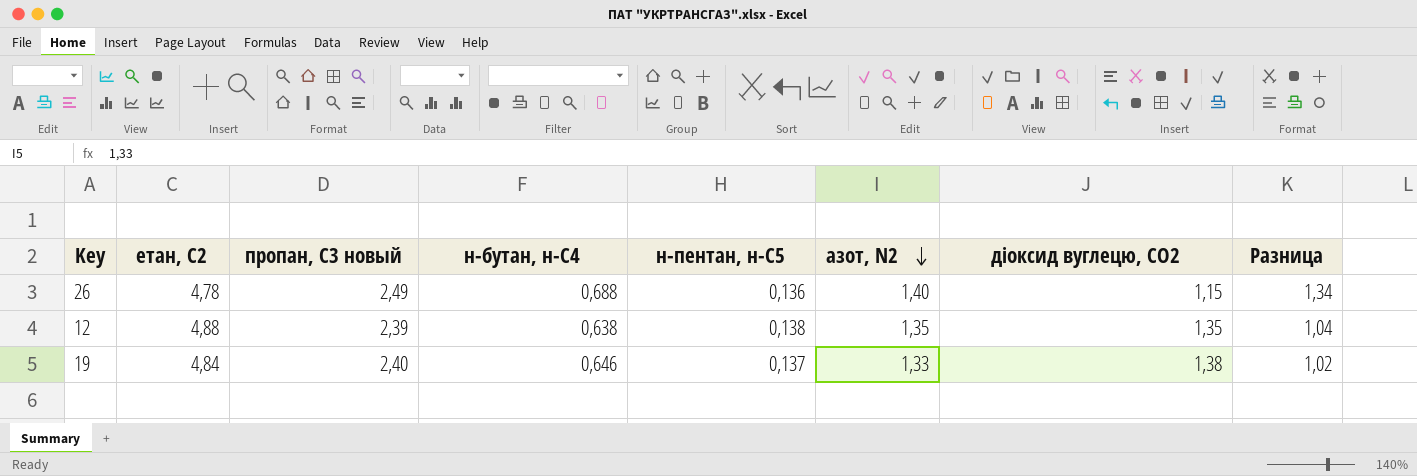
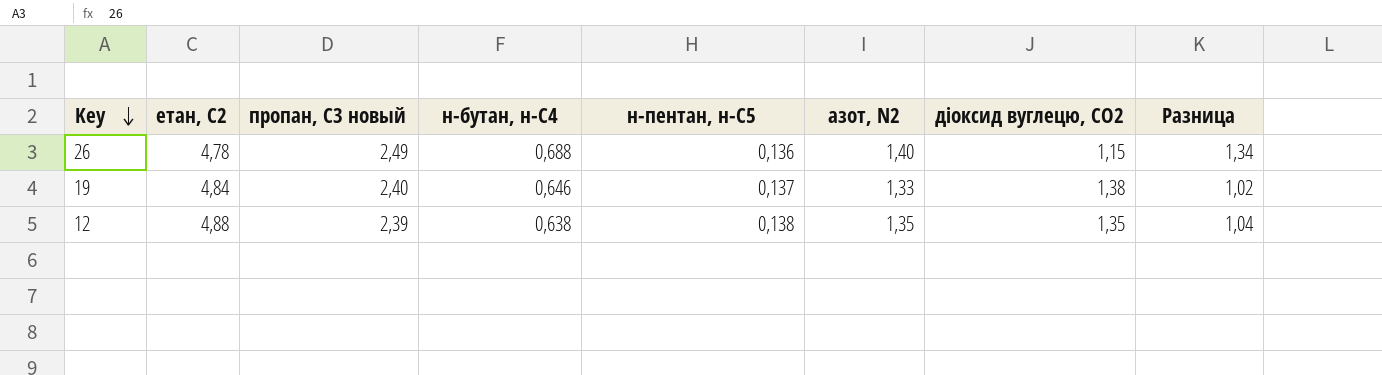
row order: азот, N2 descending -> Key descending

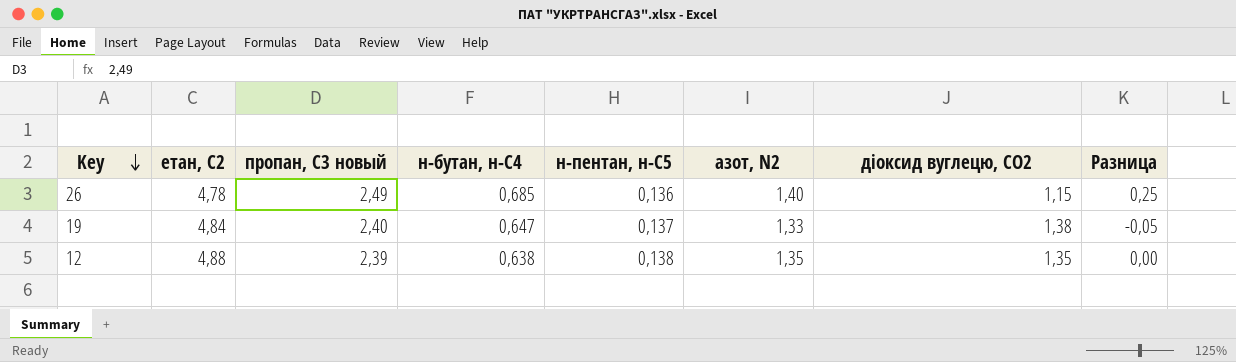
column Разница | formula: [пропан, С3 новый] - [діоксид вуглецю, CО2] -> [азот, N2] - [діоксид вуглецю, CО2]
26 | н-бутан, н-С4: 0,688 -> 0,685
19 | н-бутан, н-С4: 0,646 -> 0,647

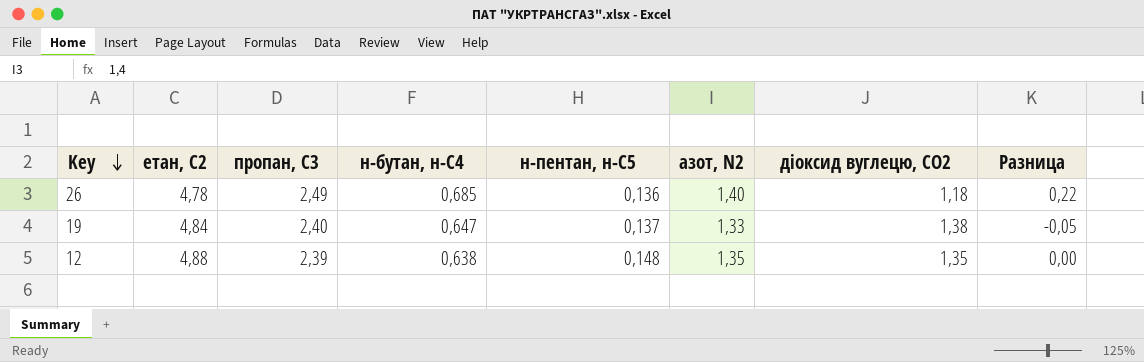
column name: пропан, С3 новый -> пропан, С3
26 | діоксид вуглецю, CО2: 1,15 -> 1,18
26 | Разница: 0,25 -> 0,22
12 | н-пентан, н-С5: 0,138 -> 0,148

